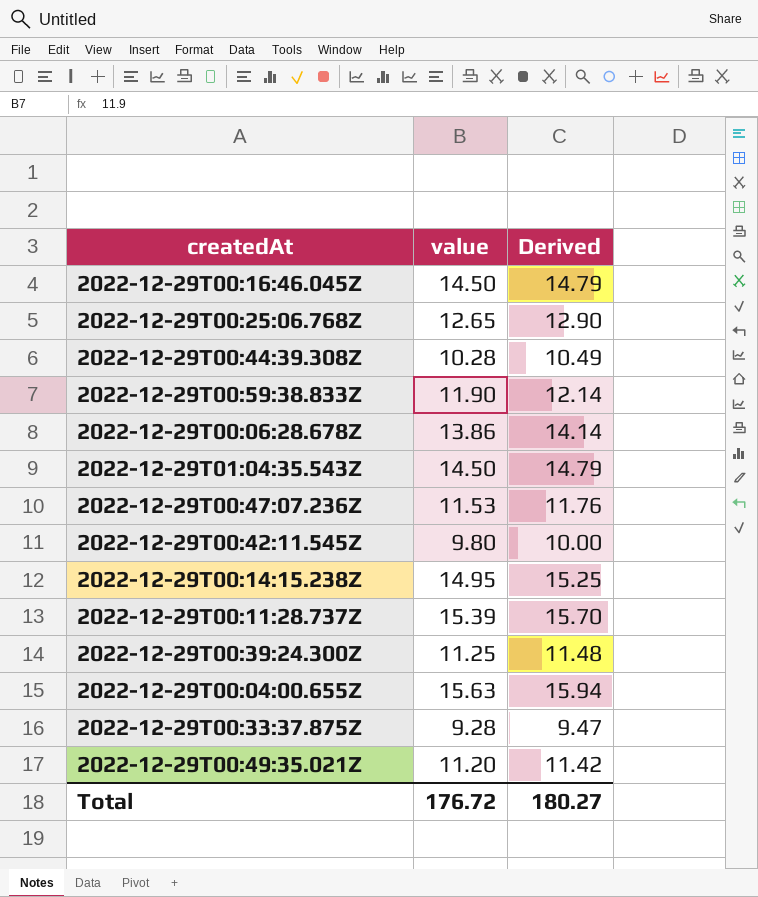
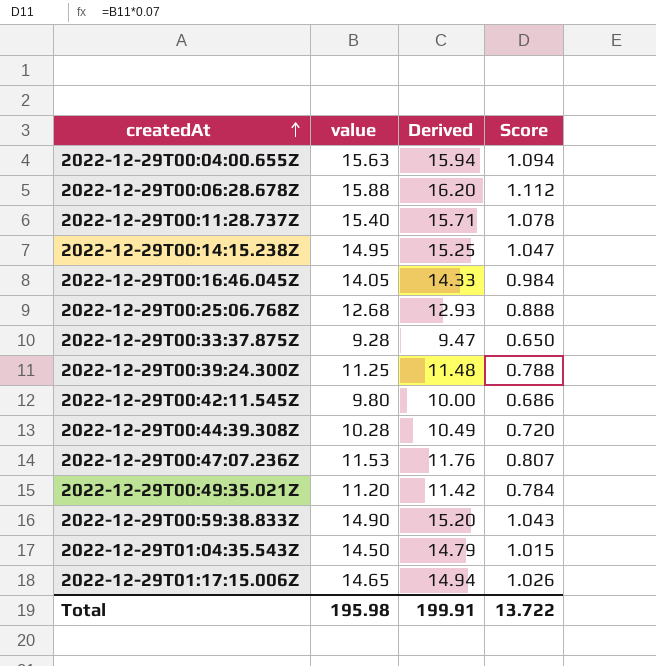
row order: none -> createdAt ascending
column Score | formula: none -> [value] * 0.07
2022-12-29T00:06:28.678Z | value: 13.86 -> 15.88
2022-12-29T00:06:28.678Z | Derived: 14.14 -> 16.20
2022-12-29T00:11:28.737Z | value: 15.39 -> 15.40
2022-12-29T00:11:28.737Z | Derived: 15.70 -> 15.71
2022-12-29T00:16:46.045Z | value: 14.50 -> 14.05
2022-12-29T00:16:46.045Z | Derived: 14.79 -> 14.33
2022-12-29T00:25:06.768Z | value: 12.65 -> 12.68
2022-12-29T00:25:06.768Z | Derived: 12.90 -> 12.93
2022-12-29T00:59:38.833Z | value: 11.90 -> 14.90
2022-12-29T00:59:38.833Z | Derived: 12.14 -> 15.20
row 2022-12-29T01:17:15.006Z: none -> 14.65 | 14.94 | 1.026
Total | value: 176.72 -> 195.98
Total | Derived: 180.27 -> 199.91

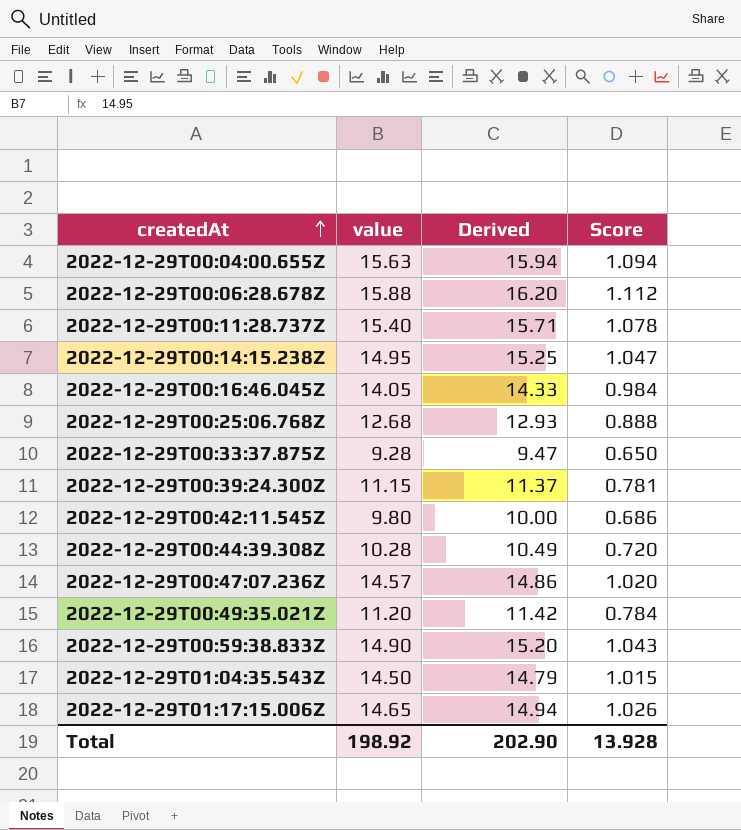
2022-12-29T00:39:24.300Z | value: 11.25 -> 11.15
2022-12-29T00:39:24.300Z | Derived: 11.48 -> 11.37
2022-12-29T00:39:24.300Z | Score: 0.788 -> 0.781
2022-12-29T00:47:07.236Z | value: 11.53 -> 14.57
2022-12-29T00:47:07.236Z | Derived: 11.76 -> 14.86
2022-12-29T00:47:07.236Z | Score: 0.807 -> 1.020
Total | value: 195.98 -> 198.92
Total | Derived: 199.91 -> 202.90
Total | Score: 13.722 -> 13.928

